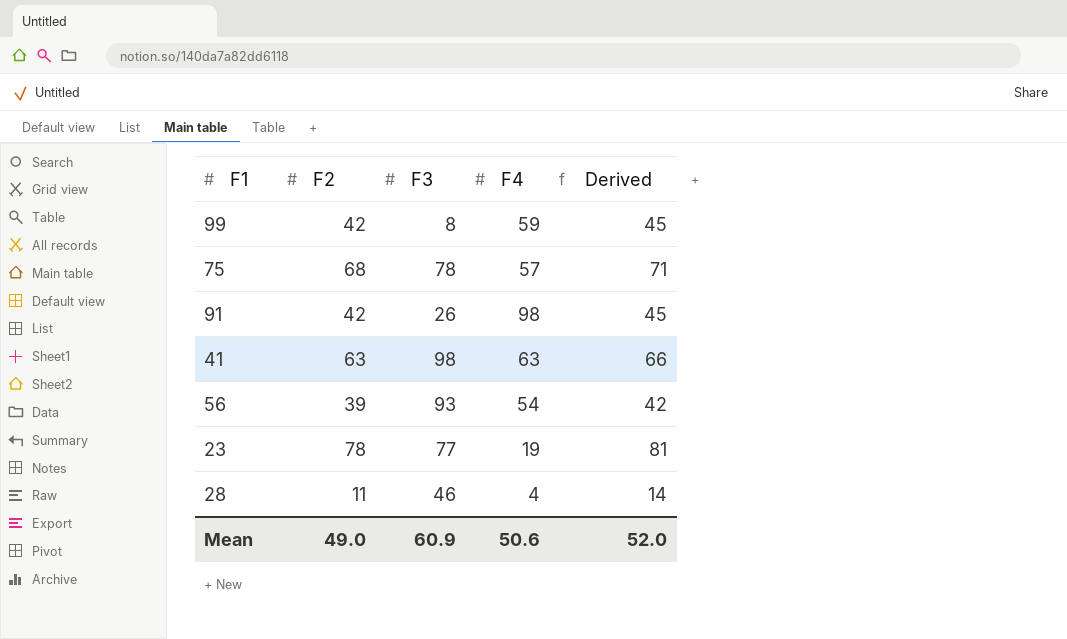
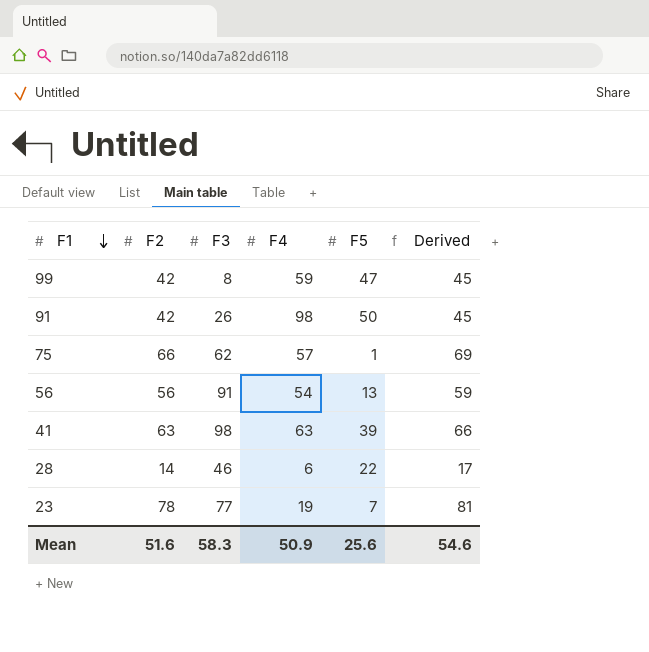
row order: none -> F1 descending
column F5 | position: none -> 5
75 | F2: 68 -> 66
75 | F3: 78 -> 62
75 | Derived: 71 -> 69
56 | F2: 39 -> 56
56 | F3: 93 -> 91
56 | Derived: 42 -> 59
28 | F2: 11 -> 14
28 | F4: 4 -> 6
28 | Derived: 14 -> 17
Mean | F2: 49.0 -> 51.6
Mean | F3: 60.9 -> 58.3
Mean | F4: 50.6 -> 50.9
Mean | Derived: 52.0 -> 54.6

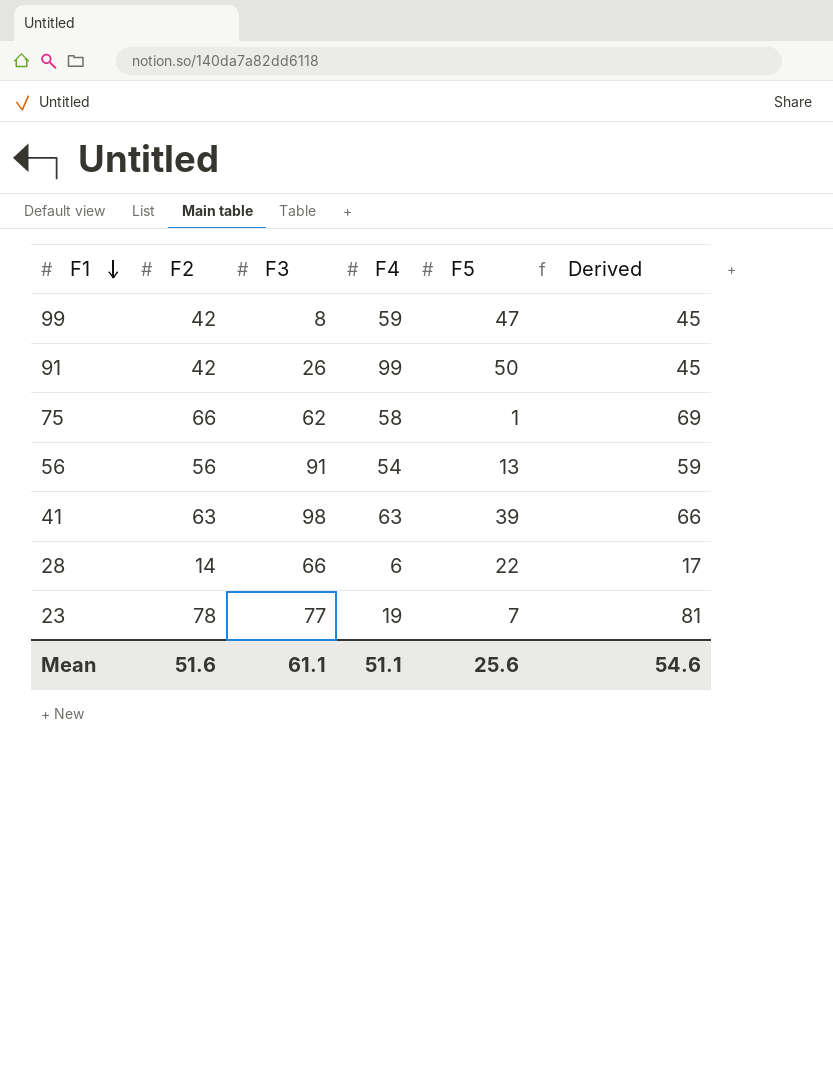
91 | F4: 98 -> 99
75 | F4: 57 -> 58
28 | F3: 46 -> 66
Mean | F3: 58.3 -> 61.1
Mean | F4: 50.9 -> 51.1

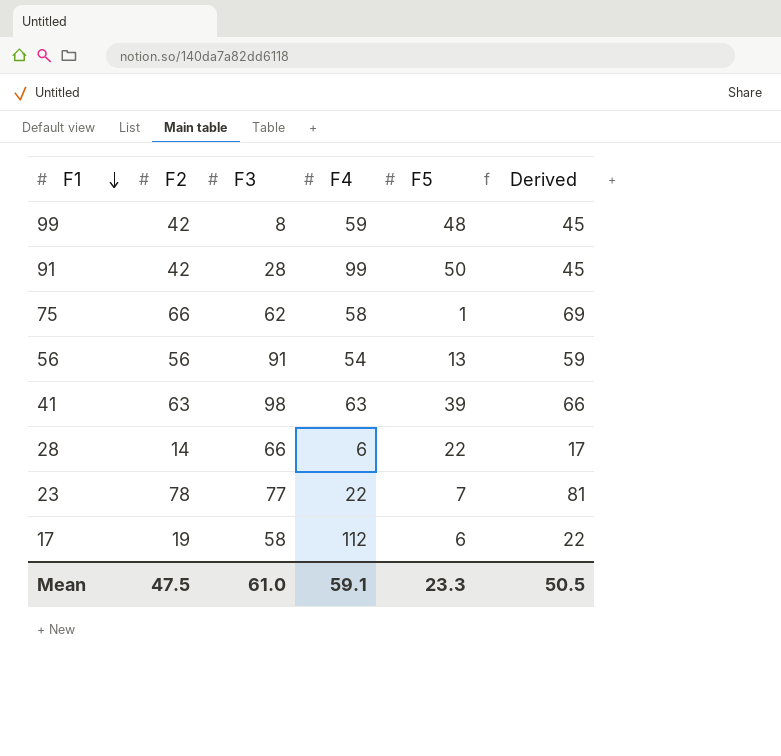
99 | F5: 47 -> 48
91 | F3: 26 -> 28
23 | F4: 19 -> 22
row 17: none -> 19 | 58 | 112 | 6 | 22
Mean | F2: 51.6 -> 47.5
Mean | F3: 61.1 -> 61.0
Mean | F4: 51.1 -> 59.1
Mean | F5: 25.6 -> 23.3
Mean | Derived: 54.6 -> 50.5

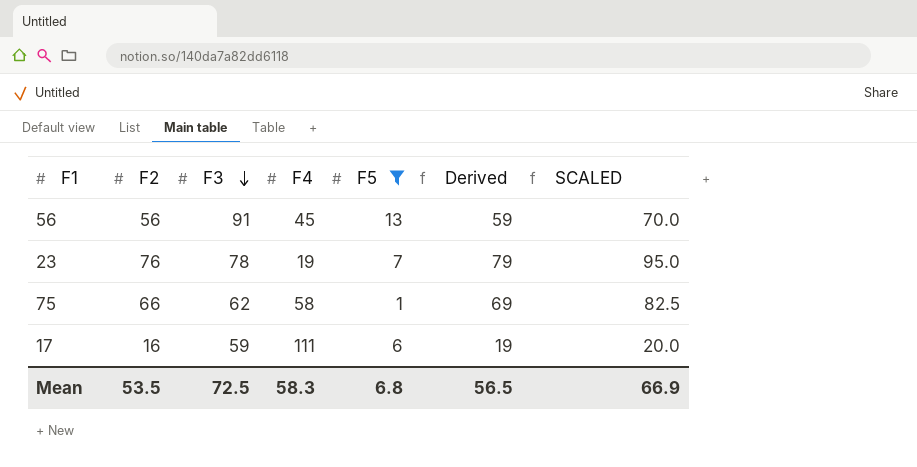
filter: none -> F5 <= 13
row order: F1 descending -> F3 descending
column SCALED | formula: none -> [F2] * 1.25
56 | F4: 54 -> 45
23 | F2: 78 -> 76
23 | F3: 77 -> 78
23 | F4: 22 -> 19
23 | Derived: 81 -> 79
17 | F2: 19 -> 16
17 | F3: 58 -> 59
17 | F4: 112 -> 111
17 | Derived: 22 -> 19
Mean | F2: 47.5 -> 53.5
Mean | F3: 61.0 -> 72.5
Mean | F4: 59.1 -> 58.3
Mean | F5: 23.3 -> 6.8
Mean | Derived: 50.5 -> 56.5

